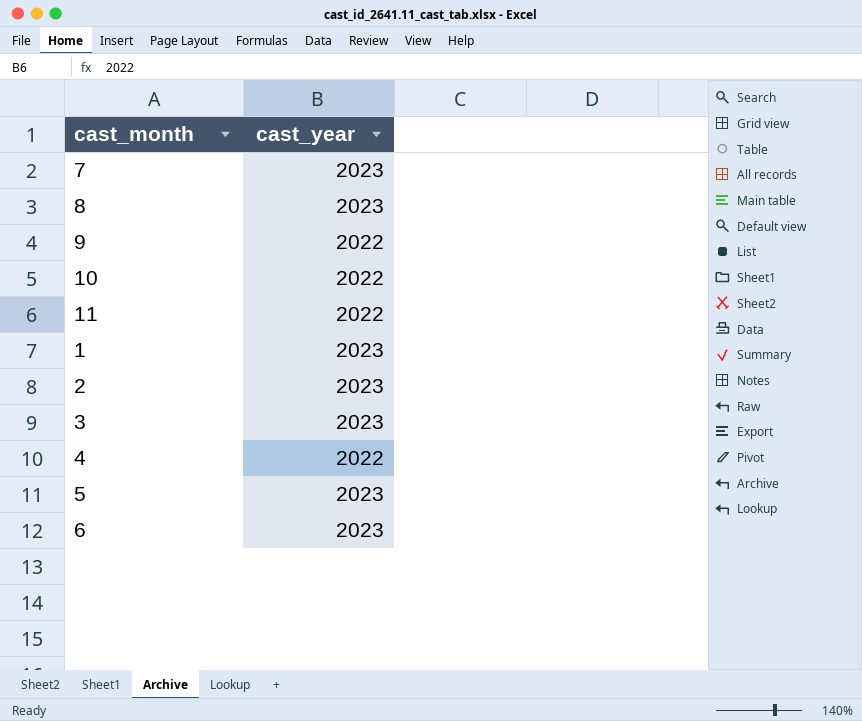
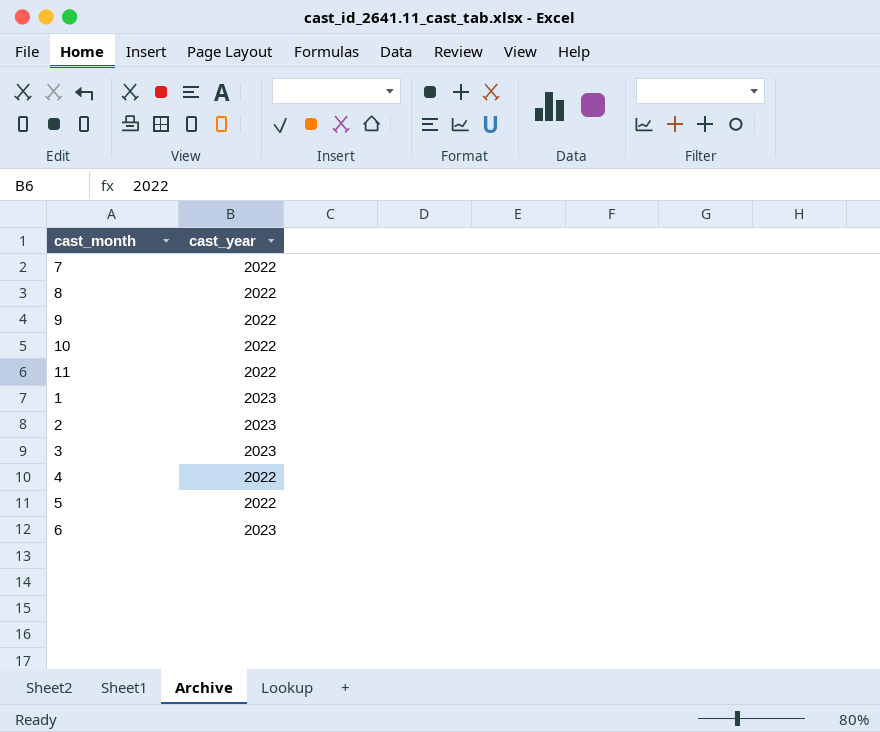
7 | cast_year: 2023 -> 2022
8 | cast_year: 2023 -> 2022
5 | cast_year: 2023 -> 2022

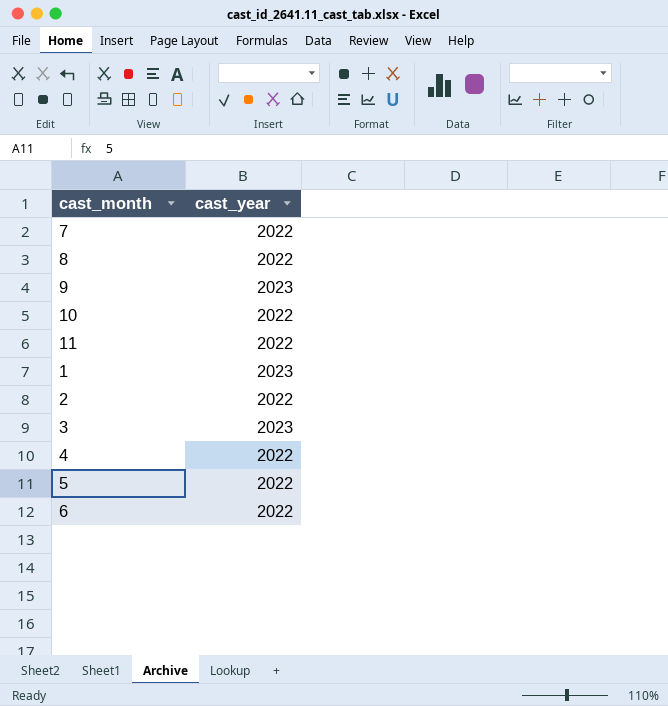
9 | cast_year: 2022 -> 2023
2 | cast_year: 2023 -> 2022
6 | cast_year: 2023 -> 2022

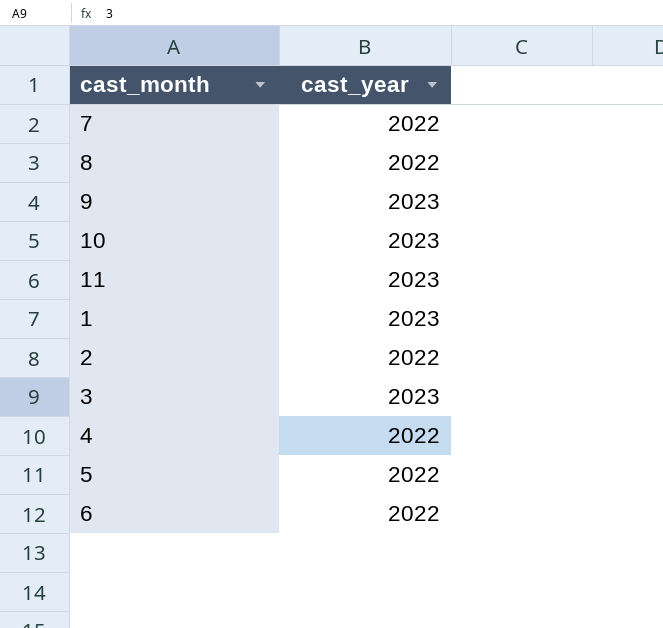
10 | cast_year: 2022 -> 2023
11 | cast_year: 2022 -> 2023

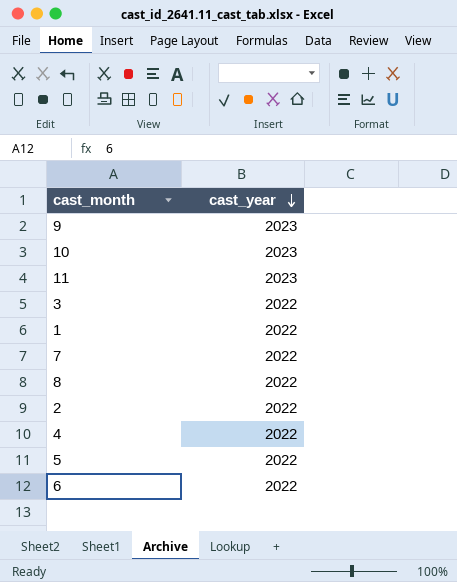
row order: none -> cast_year descending
3 | cast_year: 2023 -> 2022
1 | cast_year: 2023 -> 2022

